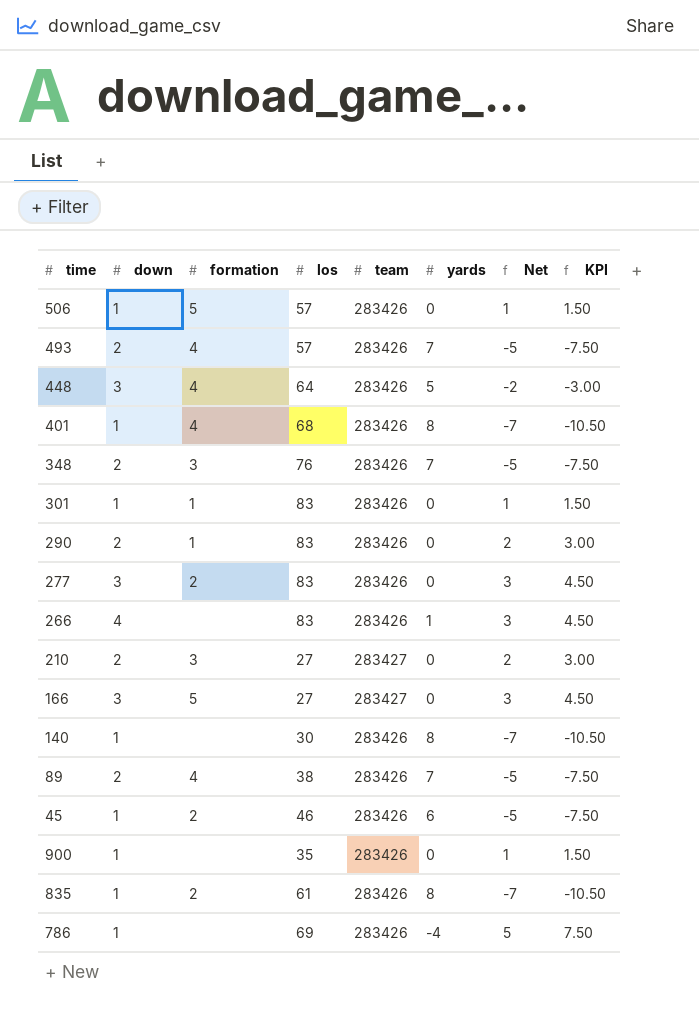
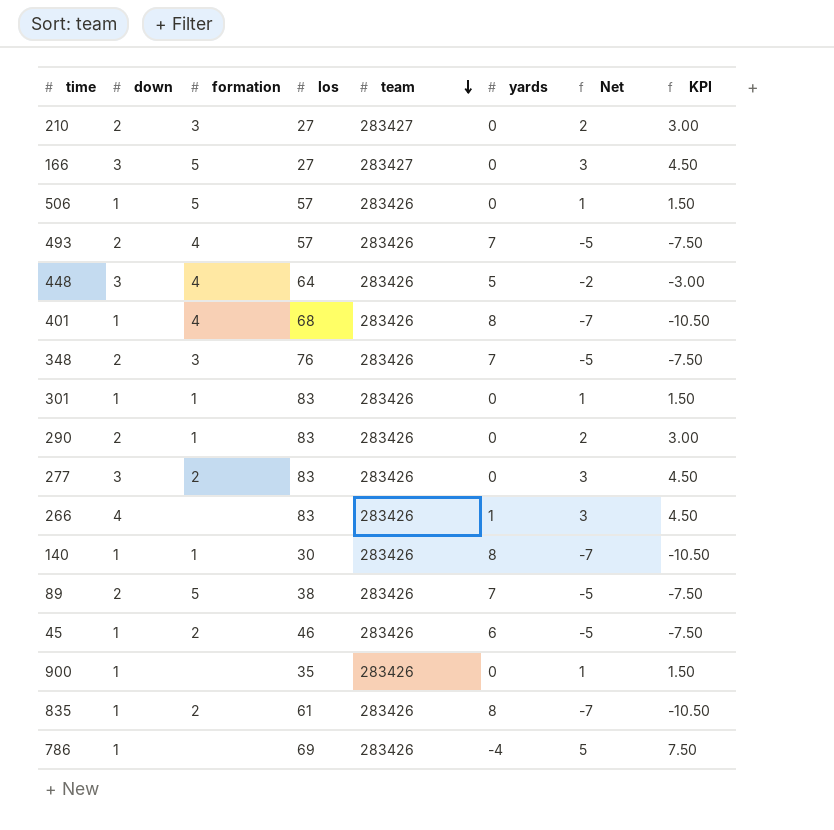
row order: none -> team descending
140 | formation: none -> 1
89 | formation: 4 -> 5

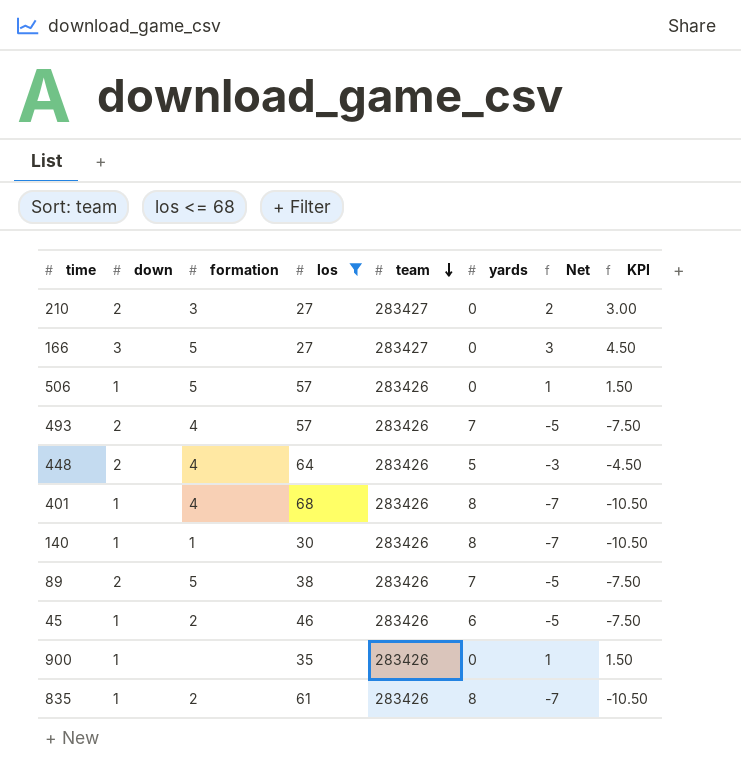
filter: none -> los <= 68
448 | down: 3 -> 2
448 | Net: -2 -> -3
448 | KPI: -3.00 -> -4.50

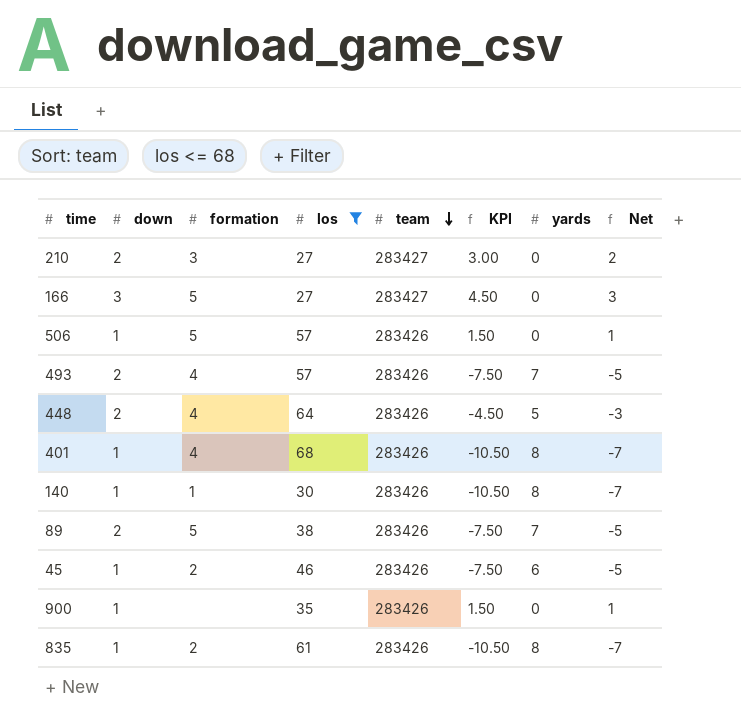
column KPI | position: 8 -> 6

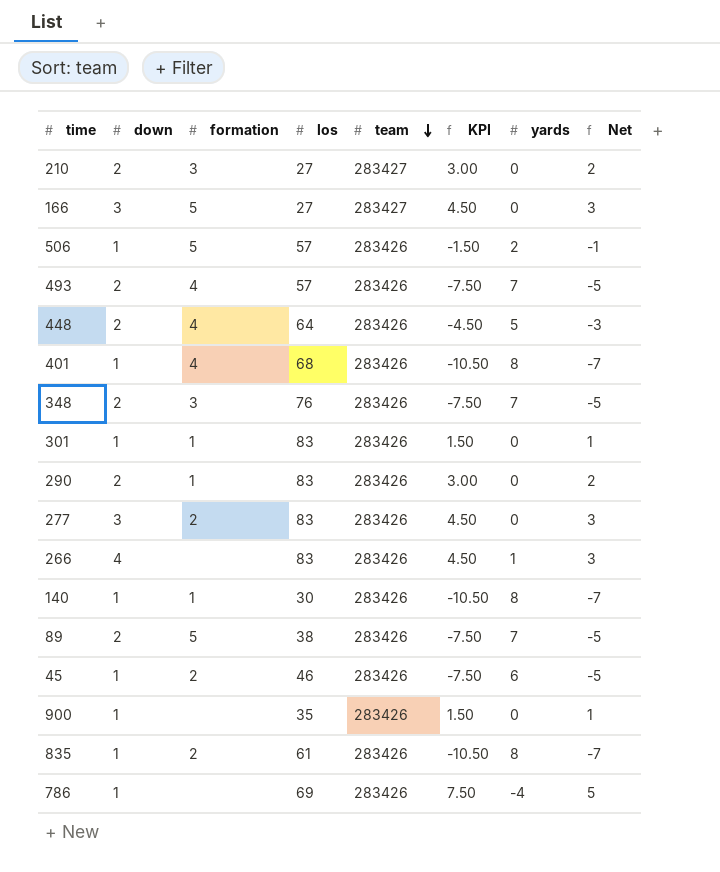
filter: los <= 68 -> none
506 | KPI: 1.50 -> -1.50
506 | yards: 0 -> 2
506 | Net: 1 -> -1

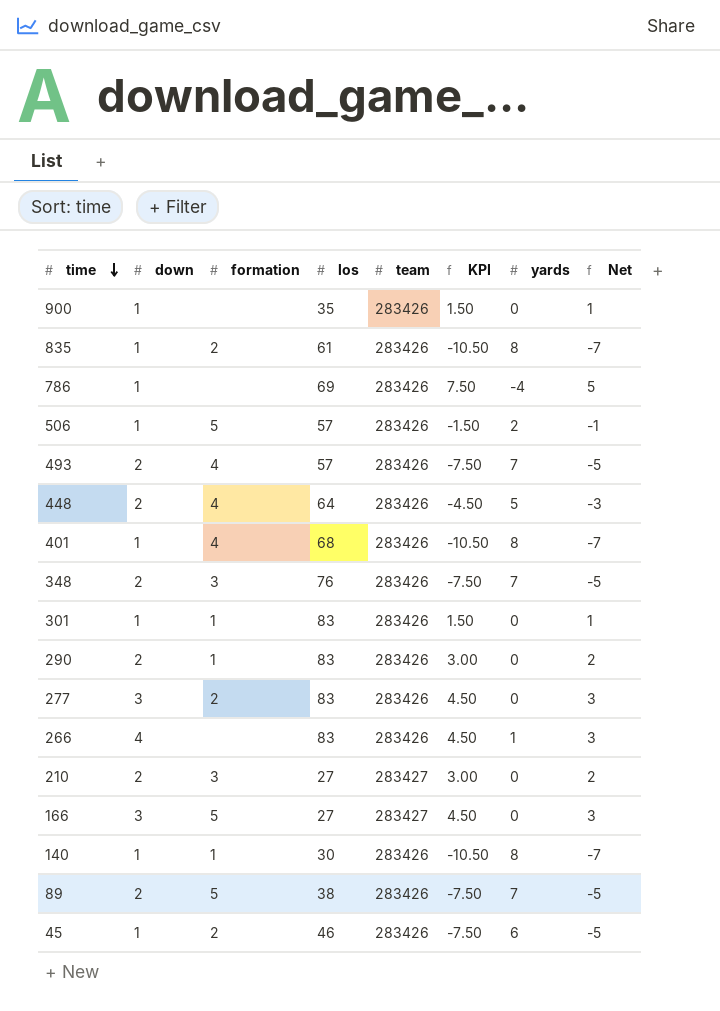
row order: team descending -> time descending

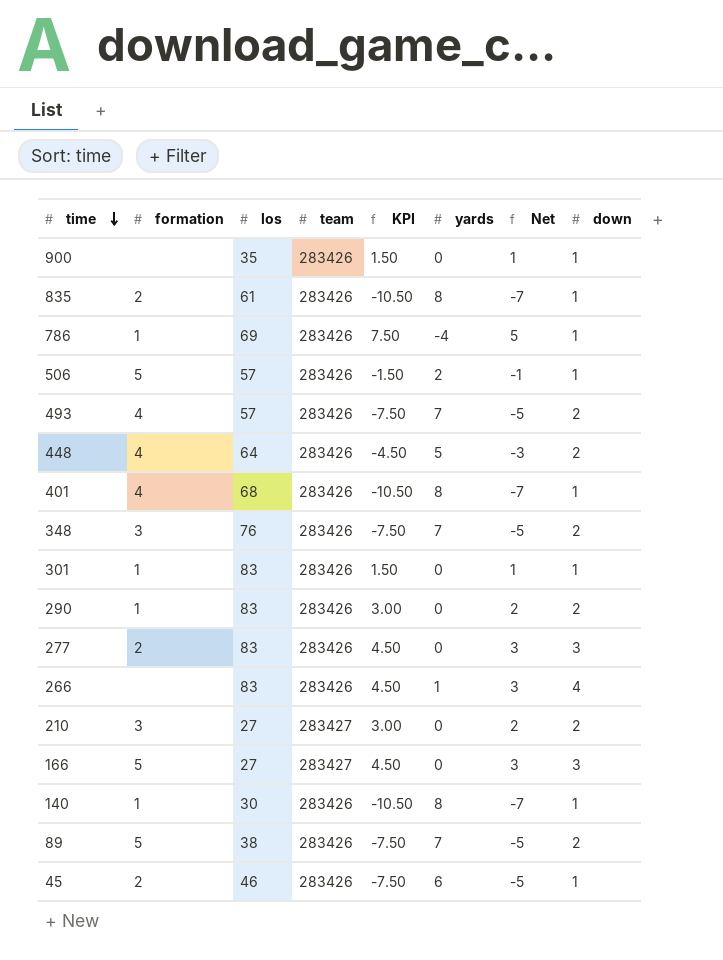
column down | position: 2 -> 8
786 | formation: none -> 1

